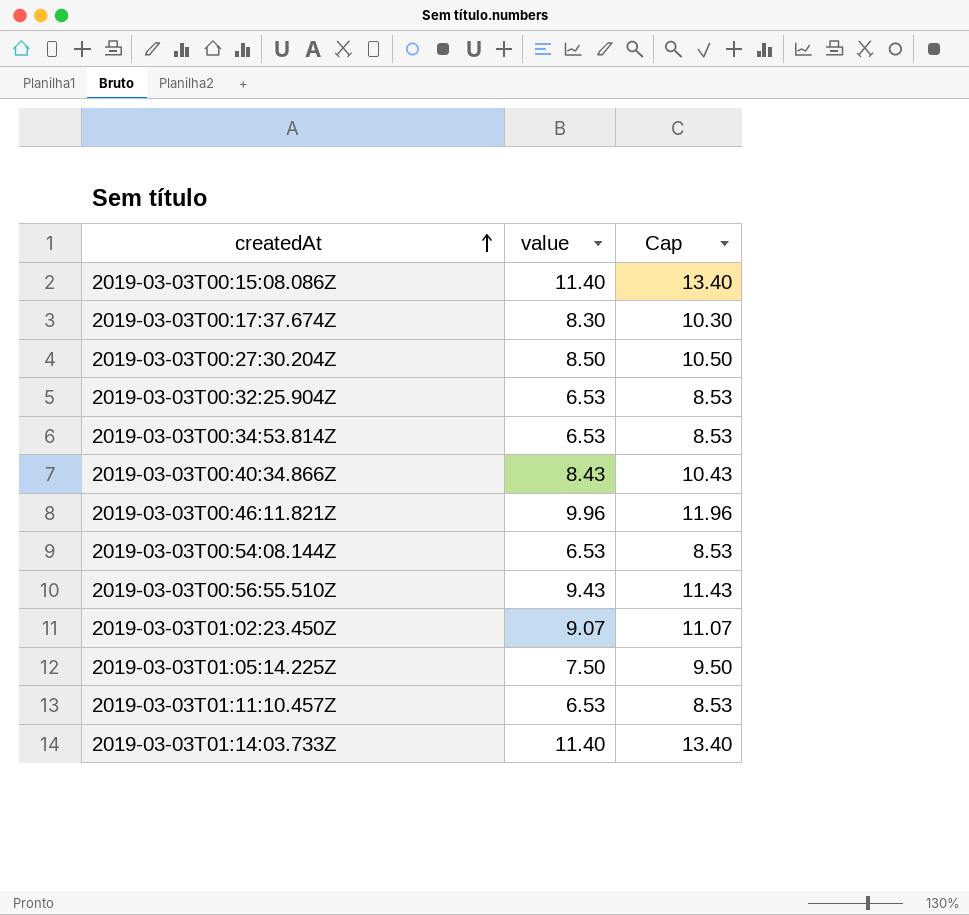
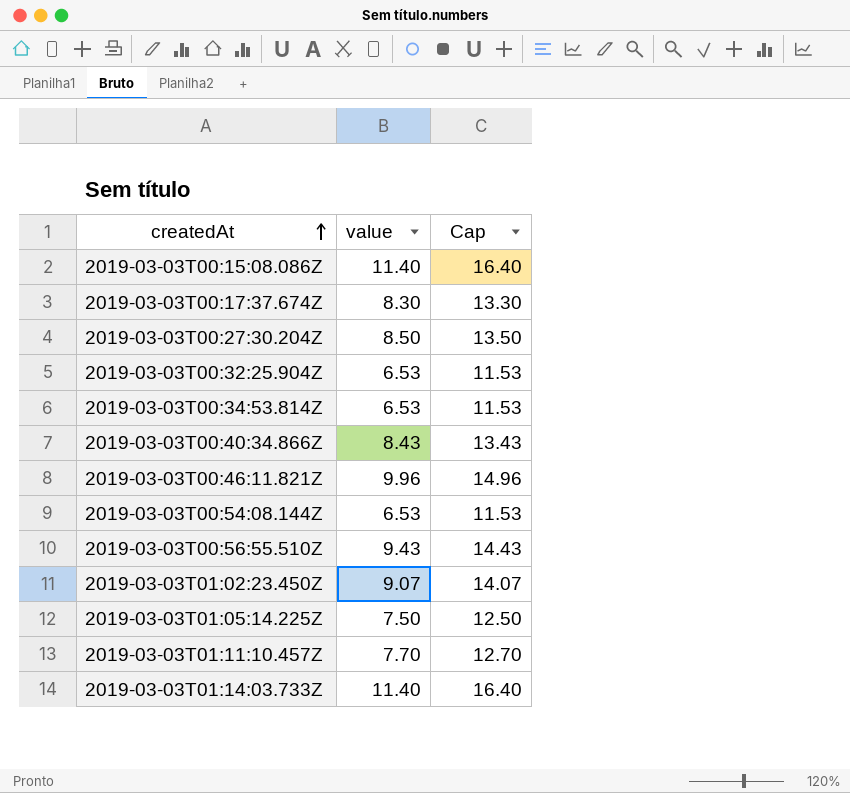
column Cap | formula: [value] + 2 -> [value] + 5
2019-03-03T01:11:10.457Z | value: 6.53 -> 7.70

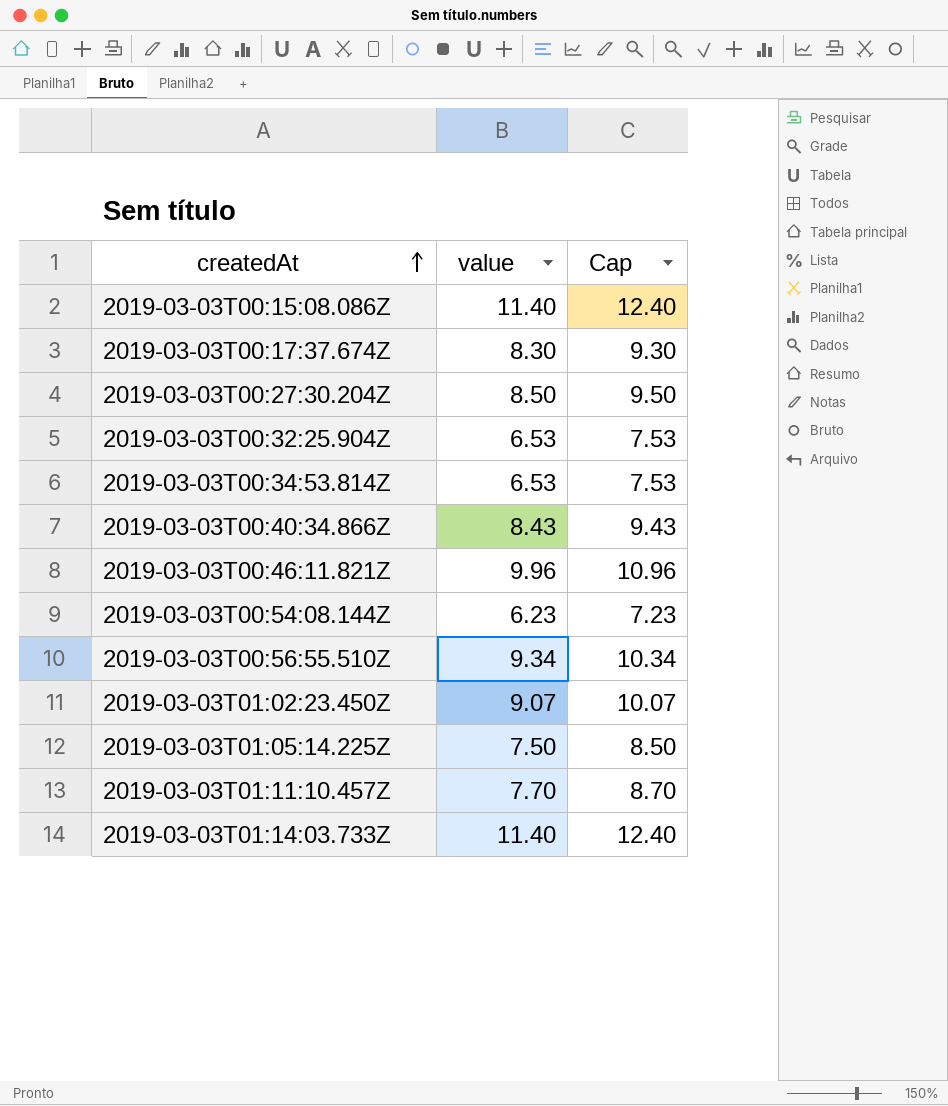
column Cap | formula: [value] + 5 -> [value] + 1
2019-03-03T00:54:08.144Z | value: 6.53 -> 6.23
2019-03-03T00:56:55.510Z | value: 9.43 -> 9.34

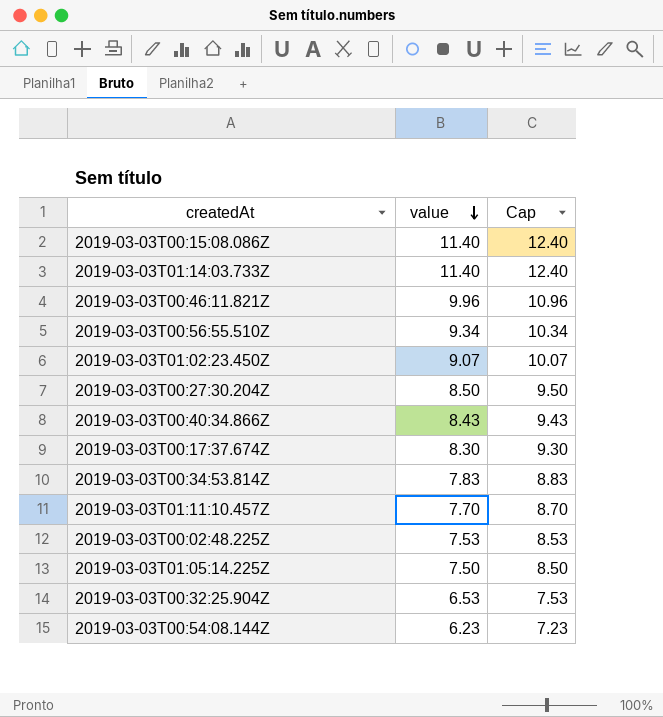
row order: createdAt ascending -> value descending
2019-03-03T00:34:53.814Z | value: 6.53 -> 7.83
2019-03-03T00:34:53.814Z | Cap: 7.53 -> 8.83
row 2019-03-03T00:02:48.225Z: none -> 7.53 | 8.53

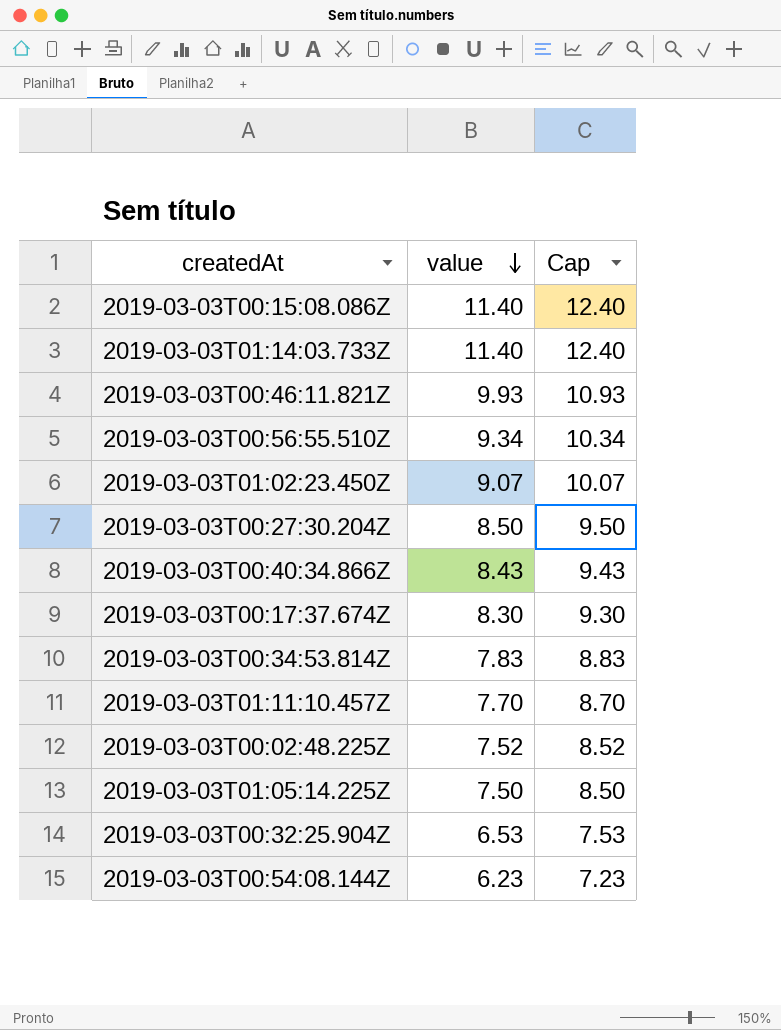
2019-03-03T00:46:11.821Z | value: 9.96 -> 9.93
2019-03-03T00:46:11.821Z | Cap: 10.96 -> 10.93
2019-03-03T00:02:48.225Z | value: 7.53 -> 7.52
2019-03-03T00:02:48.225Z | Cap: 8.53 -> 8.52

